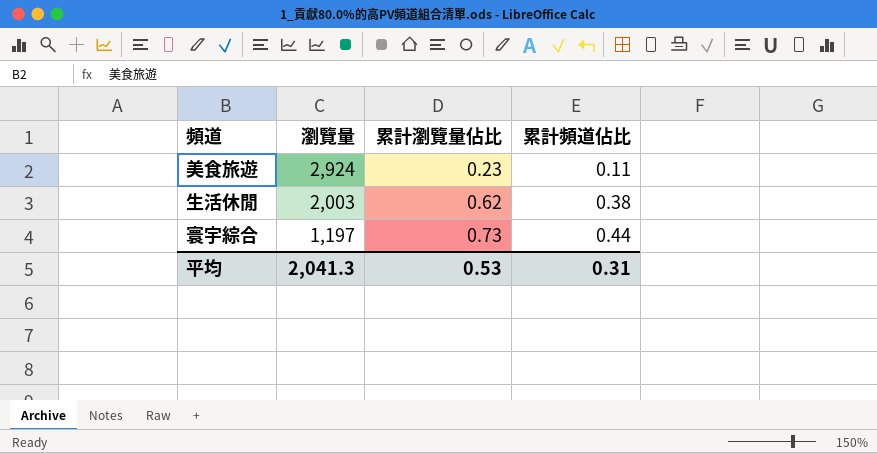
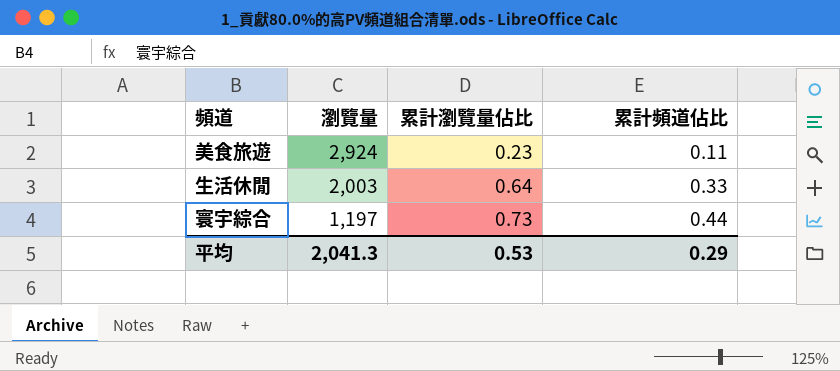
生活休閒 | 累計瀏覽量佔比: 0.62 -> 0.64
生活休閒 | 累計頻道佔比: 0.38 -> 0.33
平均 | 累計頻道佔比: 0.31 -> 0.29

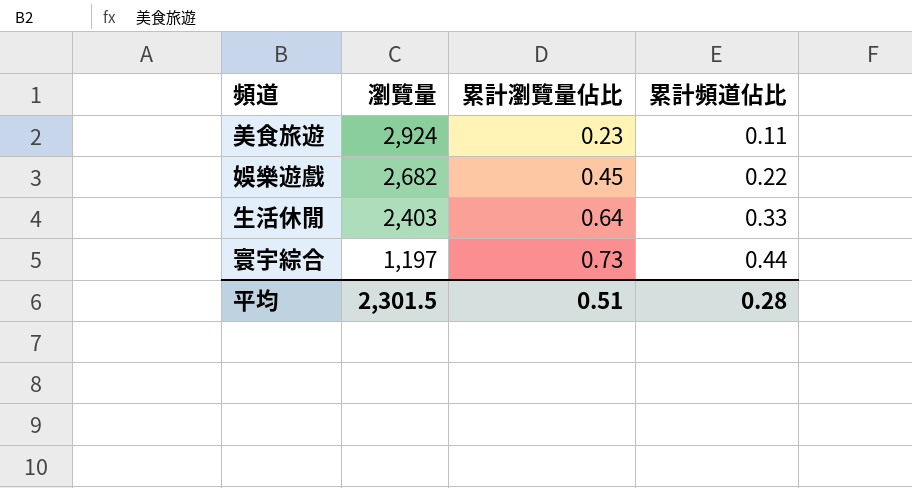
row 娛樂遊戲: none -> 2,682 | 0.45 | 0.22
生活休閒 | 瀏覽量: 2,003 -> 2,403
平均 | 瀏覽量: 2,041.3 -> 2,301.5
平均 | 累計瀏覽量佔比: 0.53 -> 0.51
平均 | 累計頻道佔比: 0.29 -> 0.28

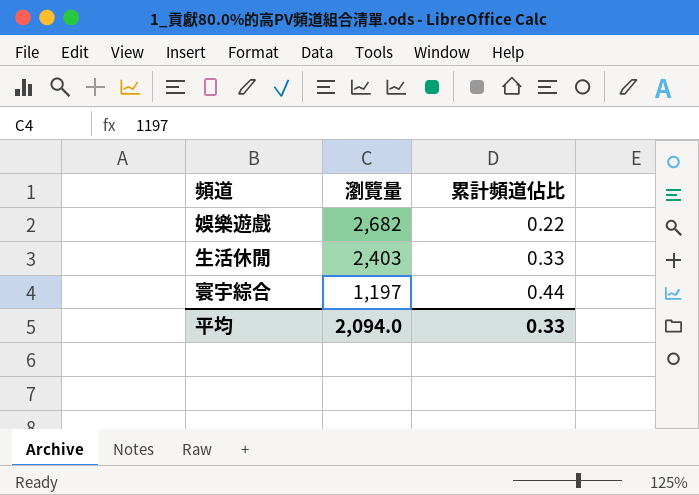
column 累計瀏覽量佔比 | position: 3 -> none
row 美食旅遊: 2,924 | 0.23 | 0.11 -> none
平均 | 瀏覽量: 2,301.5 -> 2,094.0
平均 | 累計頻道佔比: 0.28 -> 0.33

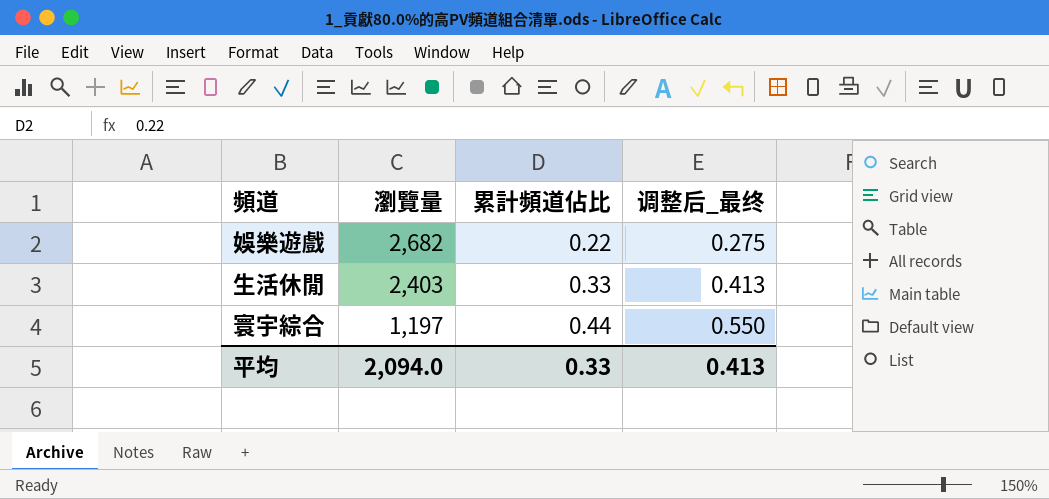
column 调整后_最终 | formula: none -> [累計頻道佔比] * 1.25

